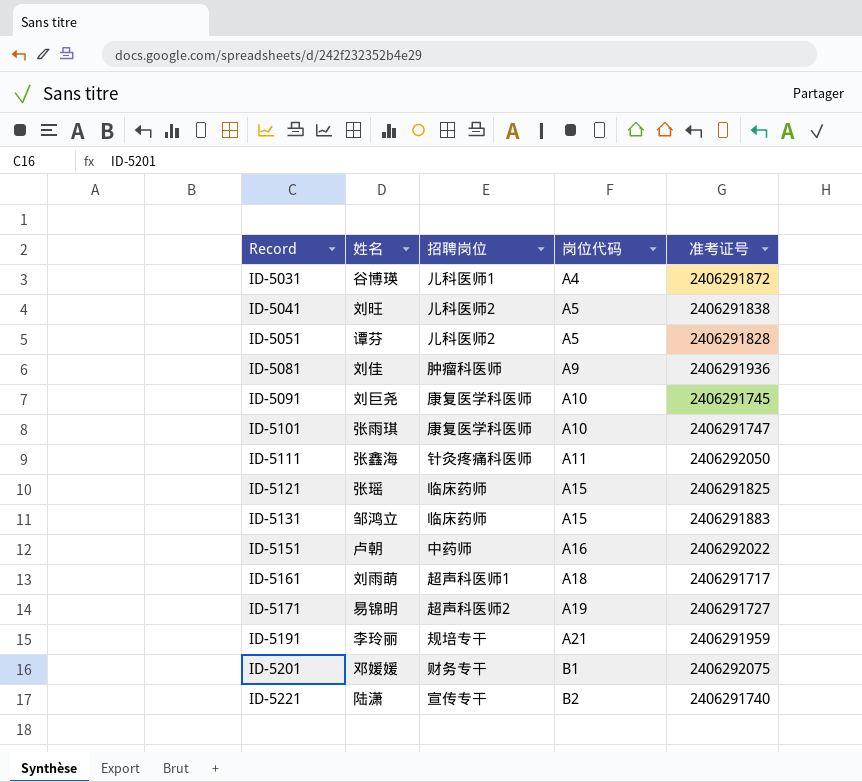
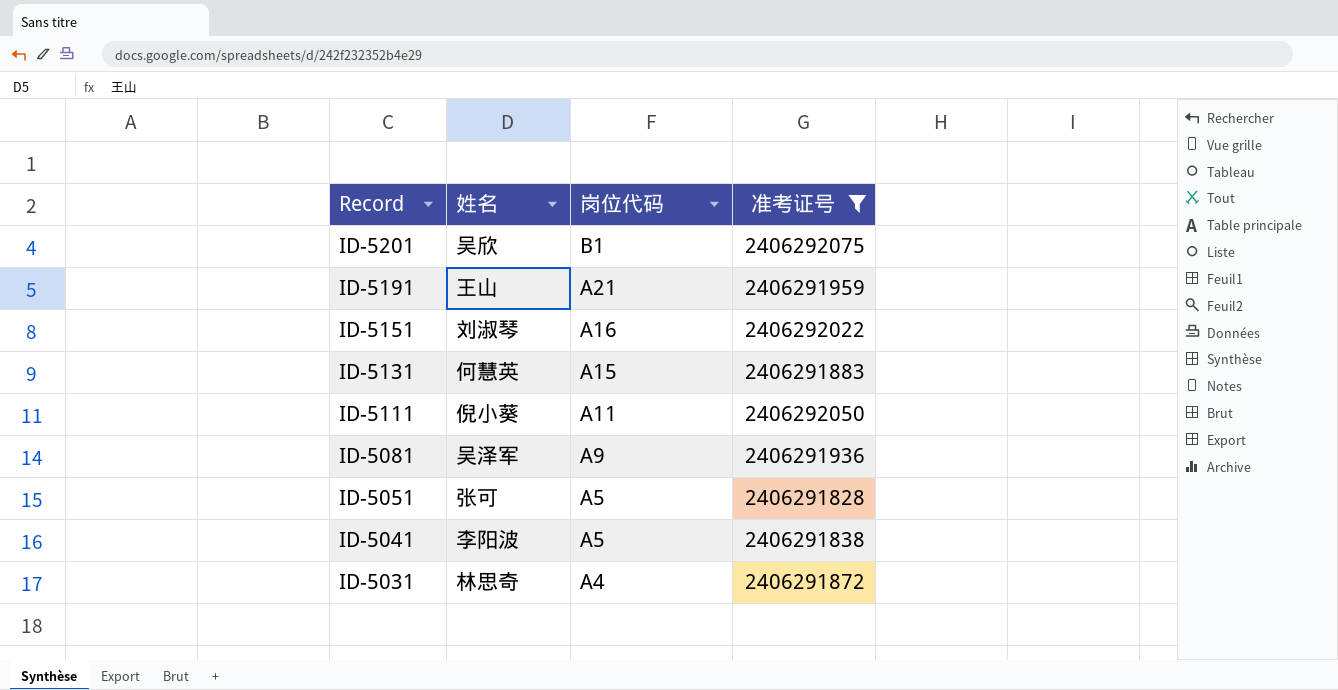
filter: none -> 准考证号 >= 2406291828
row order: Record ascending -> Record descending
column 招聘岗位 | position: 3 -> none
ID-5201 | 姓名: 邓媛媛 -> 吴欣
ID-5191 | 姓名: 李玲丽 -> 王山
ID-5151 | 姓名: 卢朝 -> 刘淑琴
ID-5131 | 姓名: 邹鸿立 -> 何慧英
ID-5111 | 姓名: 张鑫海 -> 倪小葵
ID-5081 | 姓名: 刘佳 -> 吴泽军
ID-5051 | 姓名: 谭芬 -> 张可
ID-5041 | 姓名: 刘旺 -> 李阳波
ID-5031 | 姓名: 谷博瑛 -> 林思奇

